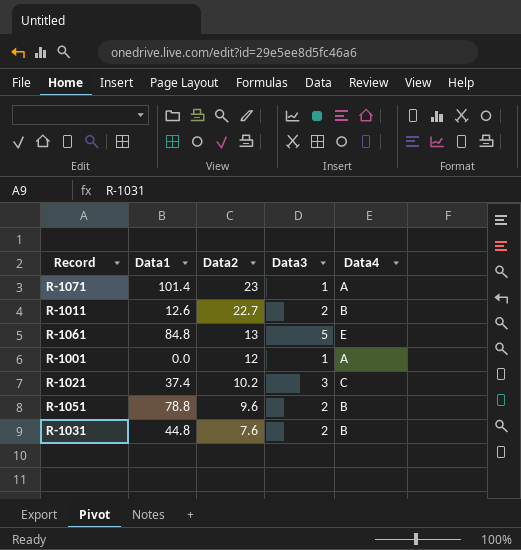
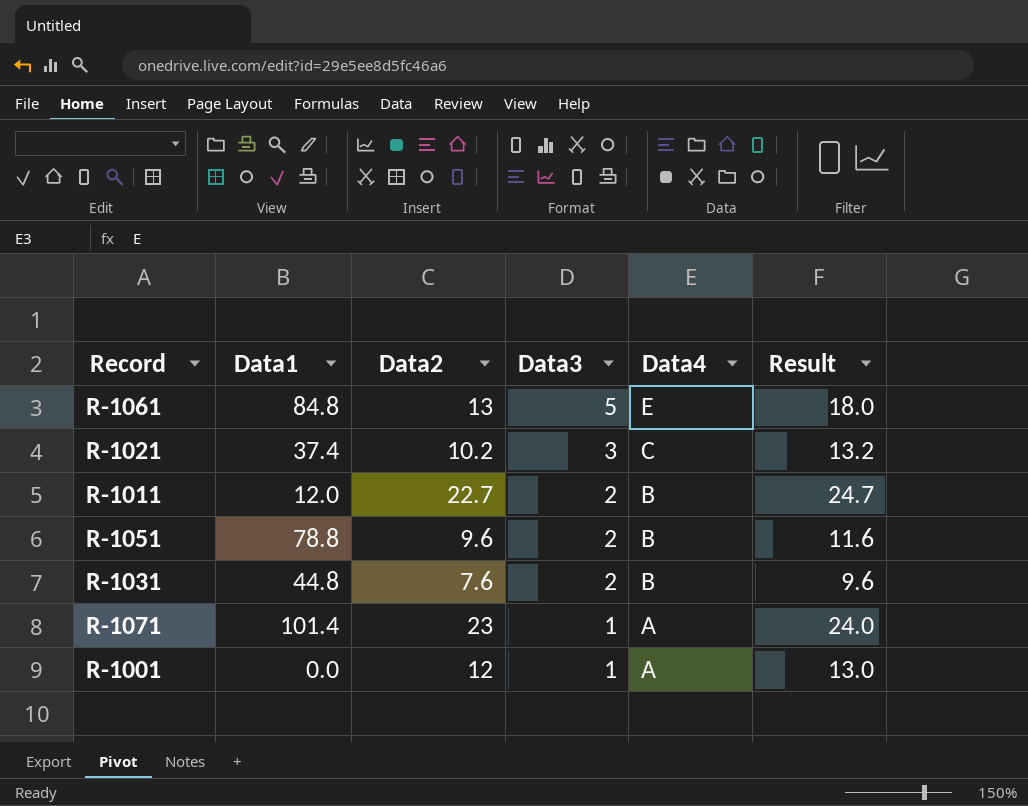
row order: Data2 descending -> Data3 descending
column Result | formula: none -> [Data2] + [Data3]
R-1011 | Data1: 12.6 -> 12.0

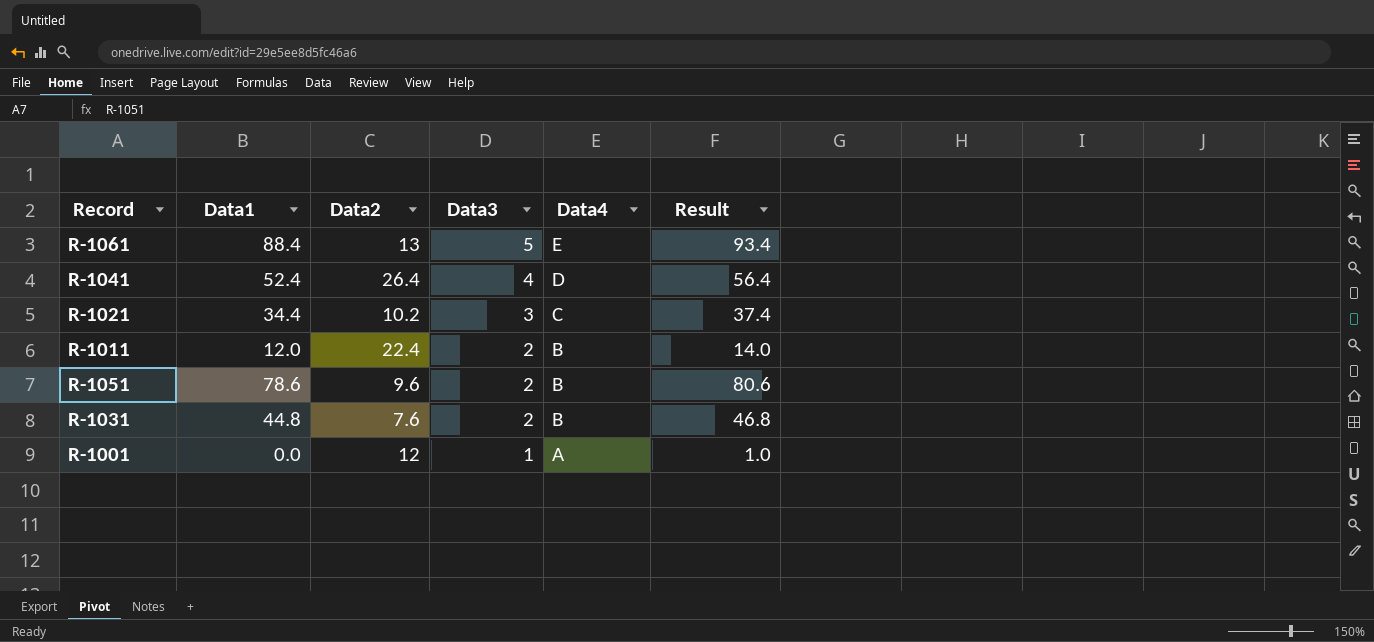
column Result | formula: [Data2] + [Data3] -> [Data1] + [Data3]
row R-1071: 101.4 | 23 | 1 | A | 24.0 -> none
R-1061 | Data1: 84.8 -> 88.4
row R-1041: none -> 52.4 | 26.4 | 4 | D | 56.4
R-1021 | Data1: 37.4 -> 34.4
R-1011 | Data2: 22.7 -> 22.4
R-1051 | Data1: 78.8 -> 78.6

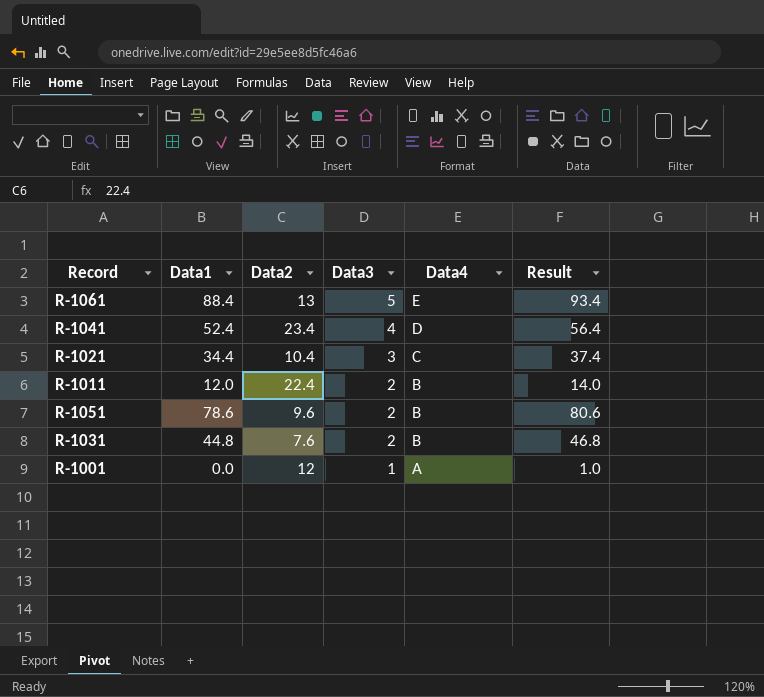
R-1041 | Data2: 26.4 -> 23.4
R-1021 | Data2: 10.2 -> 10.4

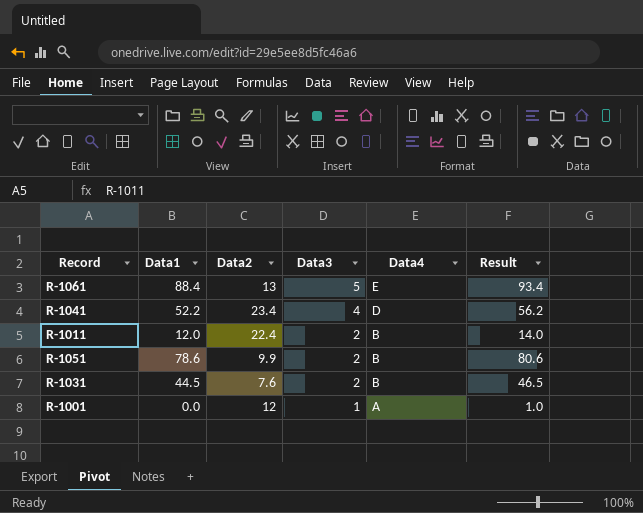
row R-1021: 34.4 | 10.4 | 3 | C | 37.4 -> none
R-1041 | Data1: 52.4 -> 52.2
R-1041 | Result: 56.4 -> 56.2
R-1051 | Data2: 9.6 -> 9.9
R-1031 | Data1: 44.8 -> 44.5
R-1031 | Result: 46.8 -> 46.5

